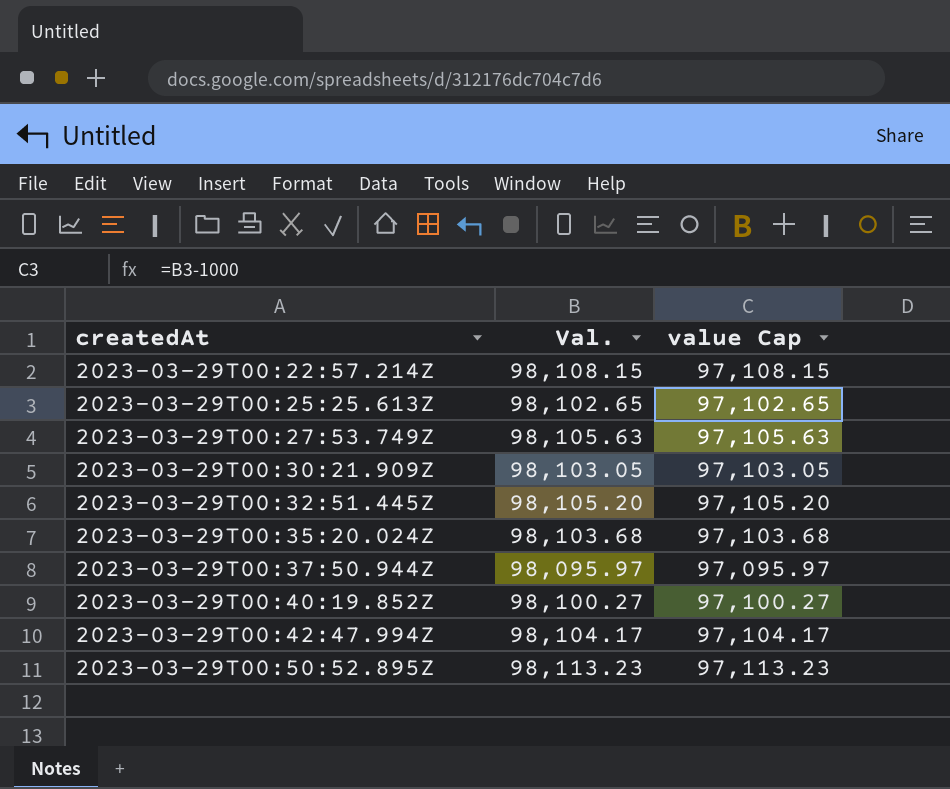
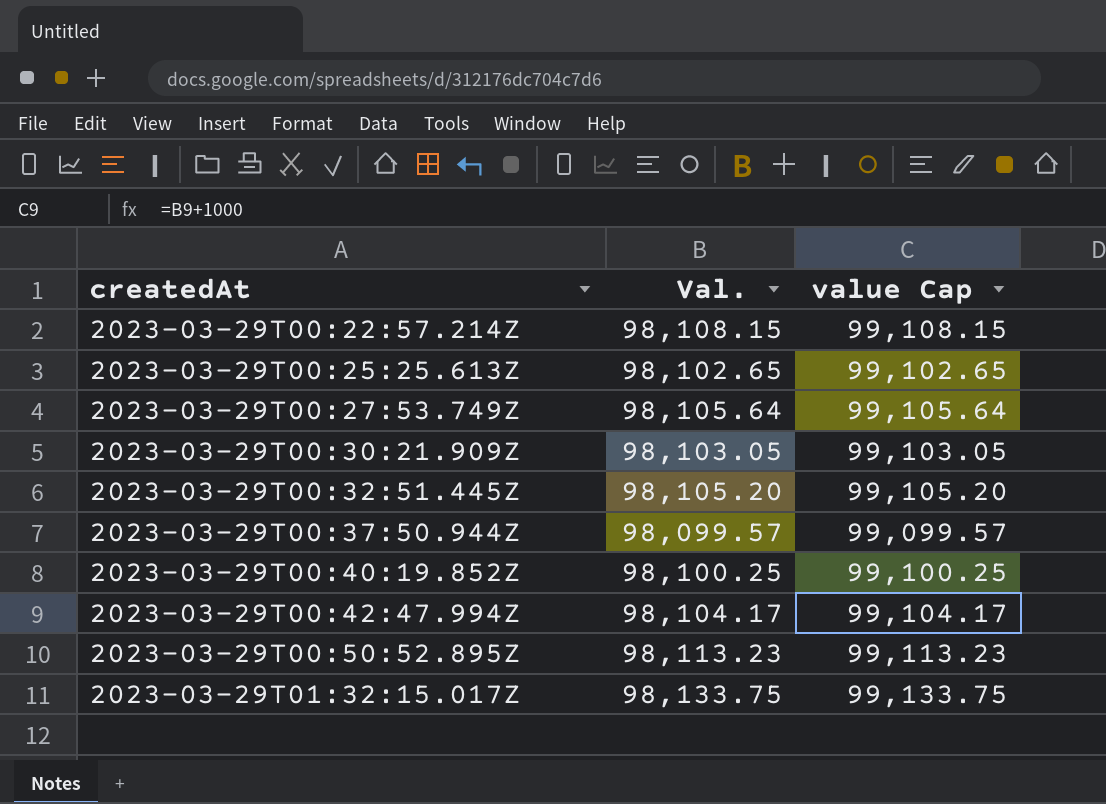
column value Cap | formula: [Val.] - 1000 -> [Val.] + 1000
row 2023-03-29T00:35:20.024Z: 98,103.68 | 97,103.68 -> none
2023-03-29T00:27:53.749Z | Val.: 98,105.63 -> 98,105.64
2023-03-29T00:37:50.944Z | Val.: 98,095.97 -> 98,099.57
2023-03-29T00:40:19.852Z | Val.: 98,100.27 -> 98,100.25
row 2023-03-29T01:32:15.017Z: none -> 98,133.75 | 99,133.75

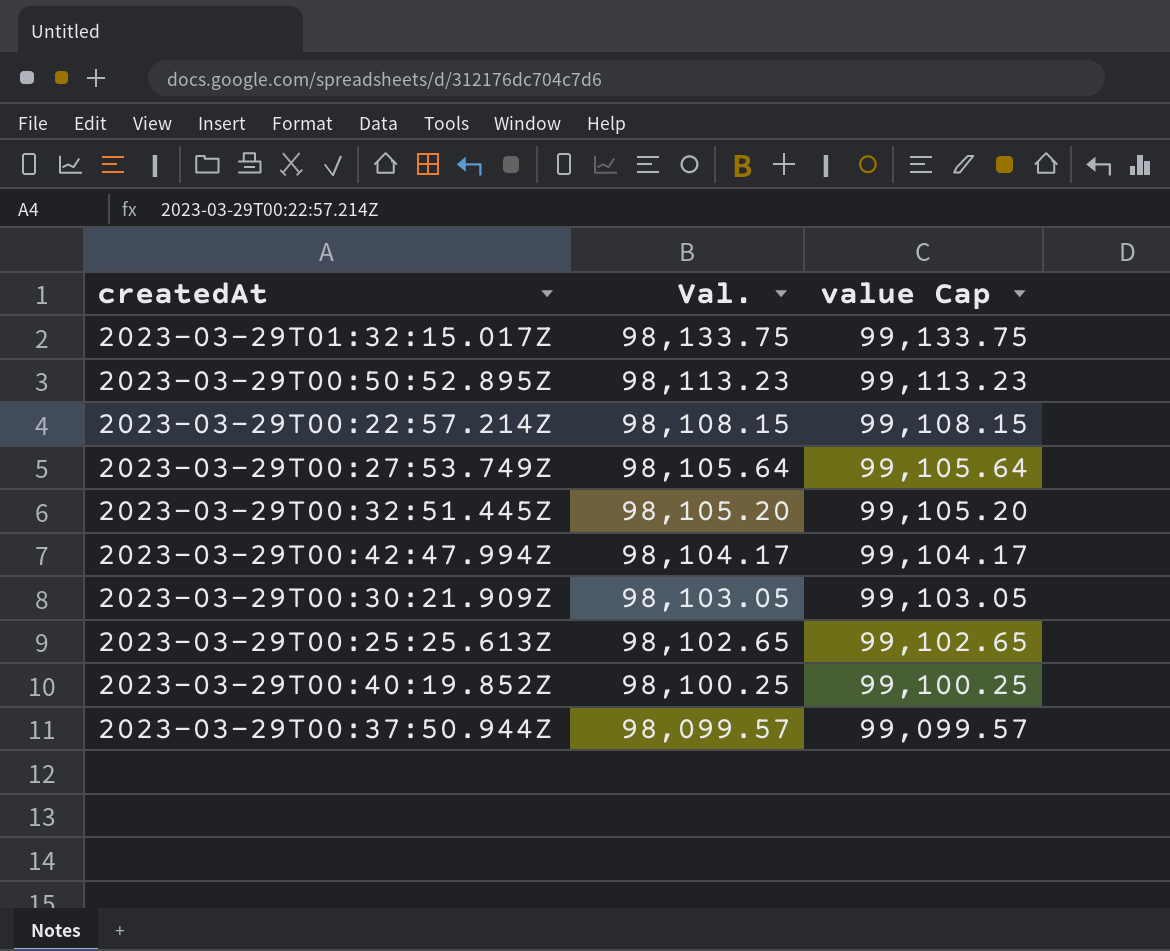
row order: createdAt ascending -> Val. descending

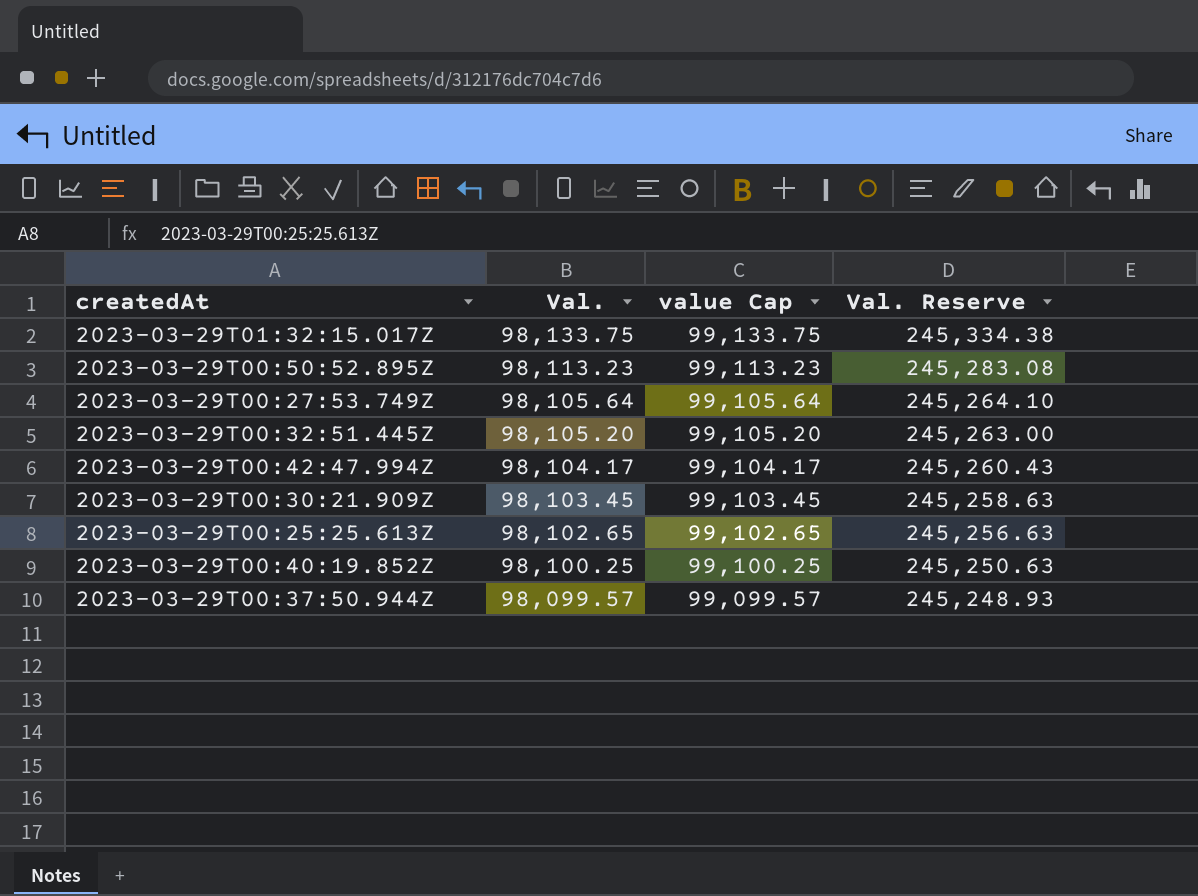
column Val. Reserve | formula: none -> [Val.] * 2.5
row 2023-03-29T00:22:57.214Z: 98,108.15 | 99,108.15 -> none
2023-03-29T00:30:21.909Z | Val.: 98,103.05 -> 98,103.45
2023-03-29T00:30:21.909Z | value Cap: 99,103.05 -> 99,103.45

